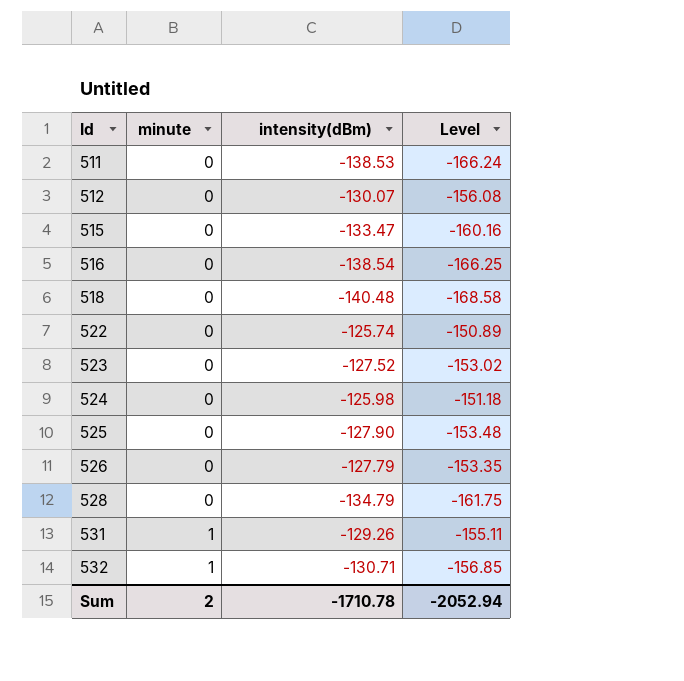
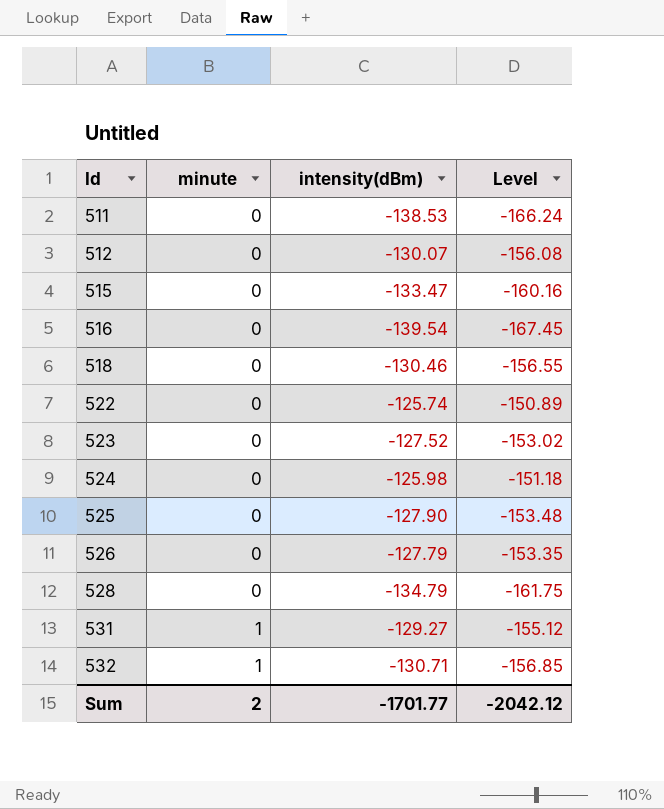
516 | intensity(dBm): -138.54 -> -139.54
516 | Level: -166.25 -> -167.45
518 | intensity(dBm): -140.48 -> -130.46
518 | Level: -168.58 -> -156.55
531 | intensity(dBm): -129.26 -> -129.27
531 | Level: -155.11 -> -155.12
Sum | intensity(dBm): -1710.78 -> -1701.77
Sum | Level: -2052.94 -> -2042.12

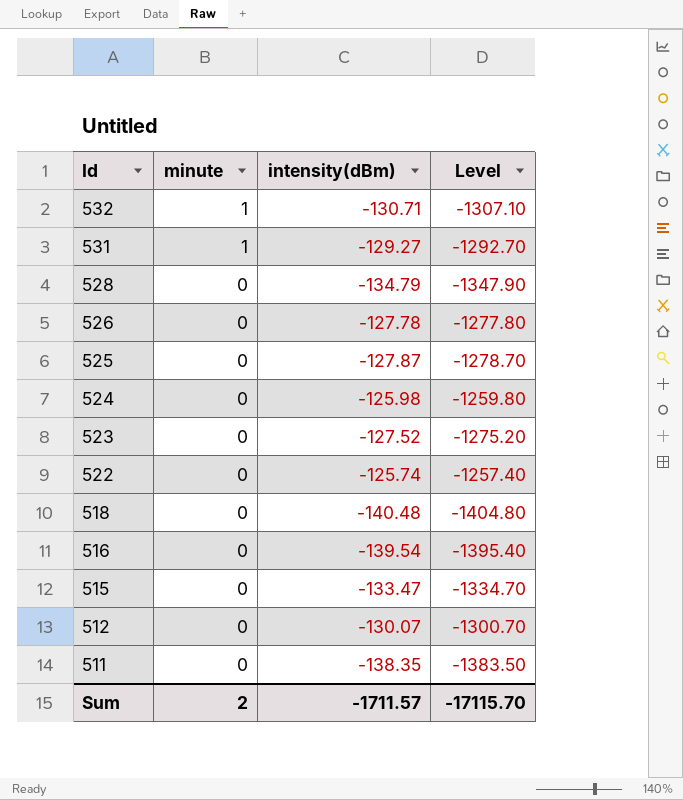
row order: Id ascending -> Id descending
column Level | formula: [intensity(dBm)] * 1.2 -> [intensity(dBm)] * 10
526 | intensity(dBm): -127.79 -> -127.78
525 | intensity(dBm): -127.90 -> -127.87
518 | intensity(dBm): -130.46 -> -140.48
511 | intensity(dBm): -138.53 -> -138.35
Sum | intensity(dBm): -1701.77 -> -1711.57
Sum | Level: -2042.12 -> -17115.70

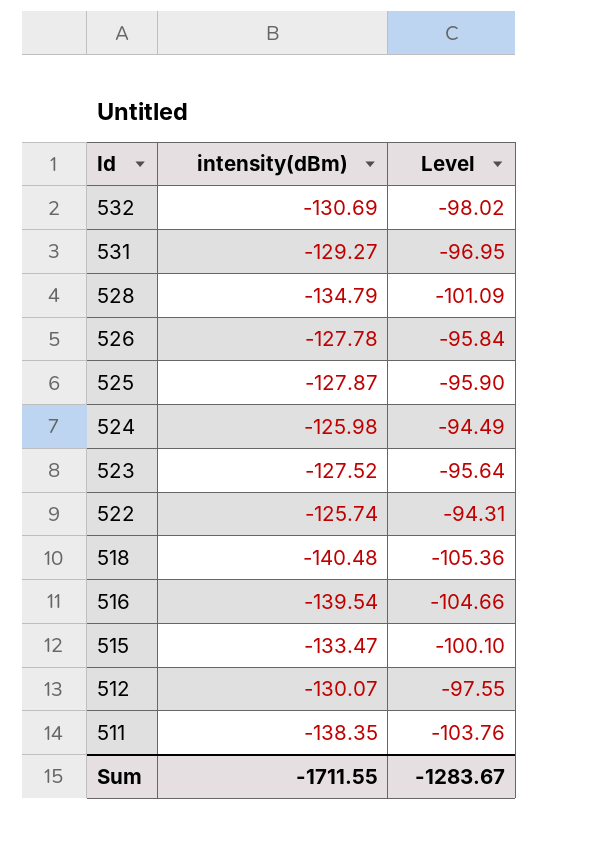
column minute | position: 2 -> none
column Level | formula: [intensity(dBm)] * 10 -> [intensity(dBm)] * 0.75
532 | intensity(dBm): -130.71 -> -130.69
Sum | intensity(dBm): -1711.57 -> -1711.55
Sum | Level: -17115.70 -> -1283.67

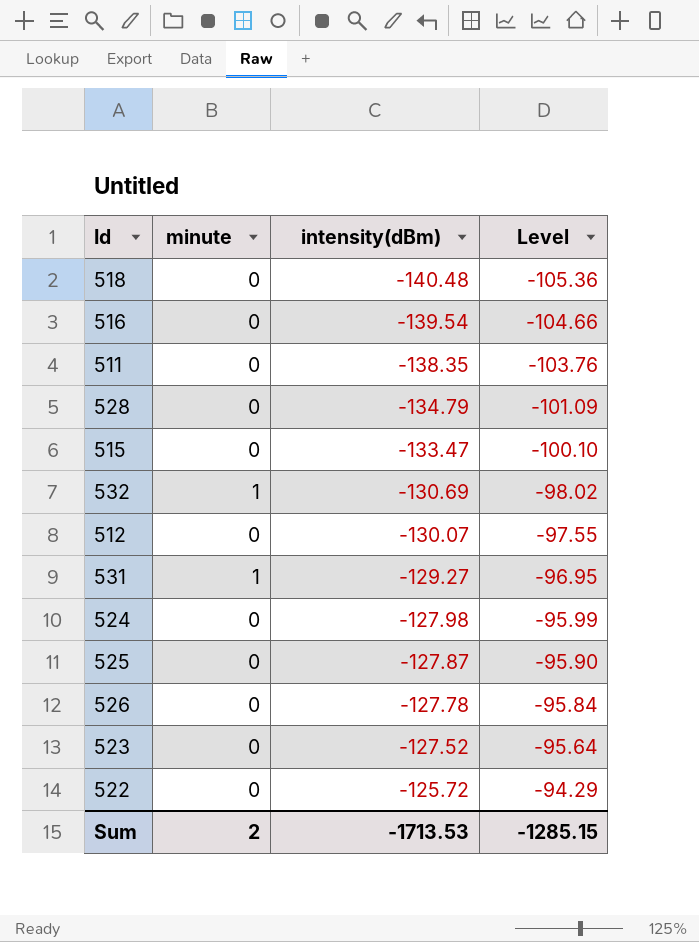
row order: Id descending -> intensity(dBm) ascending
column minute | position: none -> 2
524 | intensity(dBm): -125.98 -> -127.98
524 | Level: -94.49 -> -95.99
522 | intensity(dBm): -125.74 -> -125.72
522 | Level: -94.31 -> -94.29
Sum | intensity(dBm): -1711.55 -> -1713.53
Sum | Level: -1283.67 -> -1285.15

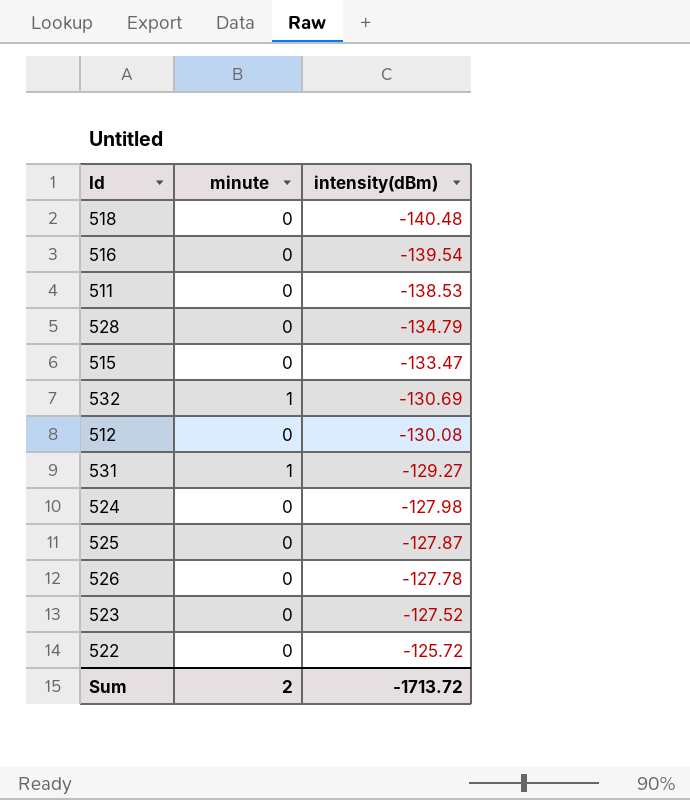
column Level | formula: [intensity(dBm)] * 0.75 -> none
511 | intensity(dBm): -138.35 -> -138.53
512 | intensity(dBm): -130.07 -> -130.08
Sum | intensity(dBm): -1713.53 -> -1713.72

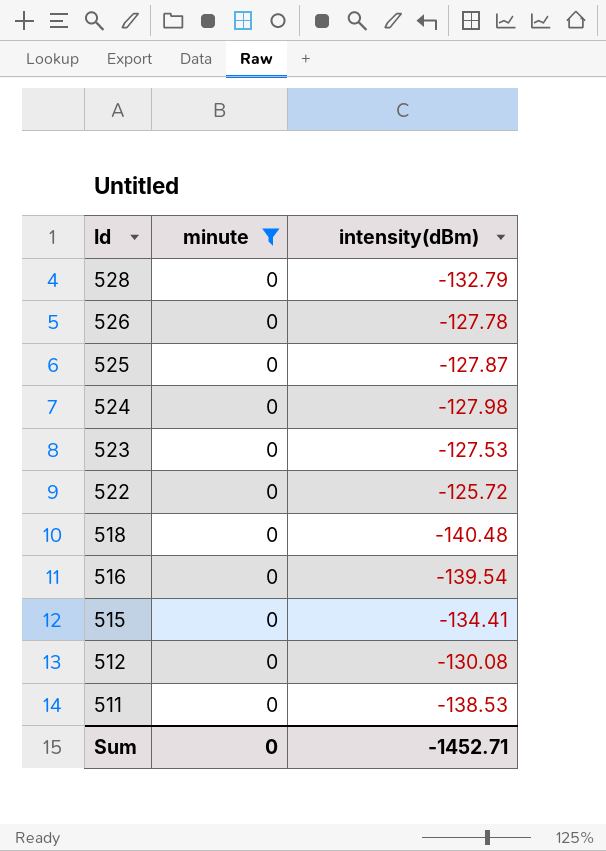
filter: none -> minute = 0
row order: intensity(dBm) ascending -> Id descending
528 | intensity(dBm): -134.79 -> -132.79
523 | intensity(dBm): -127.52 -> -127.53
515 | intensity(dBm): -133.47 -> -134.41
Sum | minute: 2 -> 0
Sum | intensity(dBm): -1713.72 -> -1452.71

